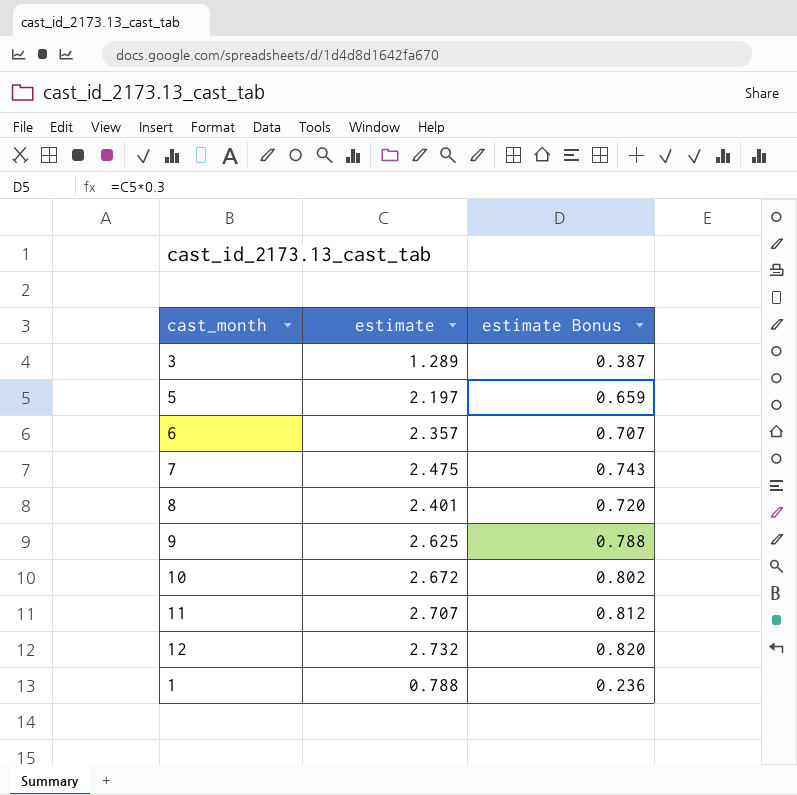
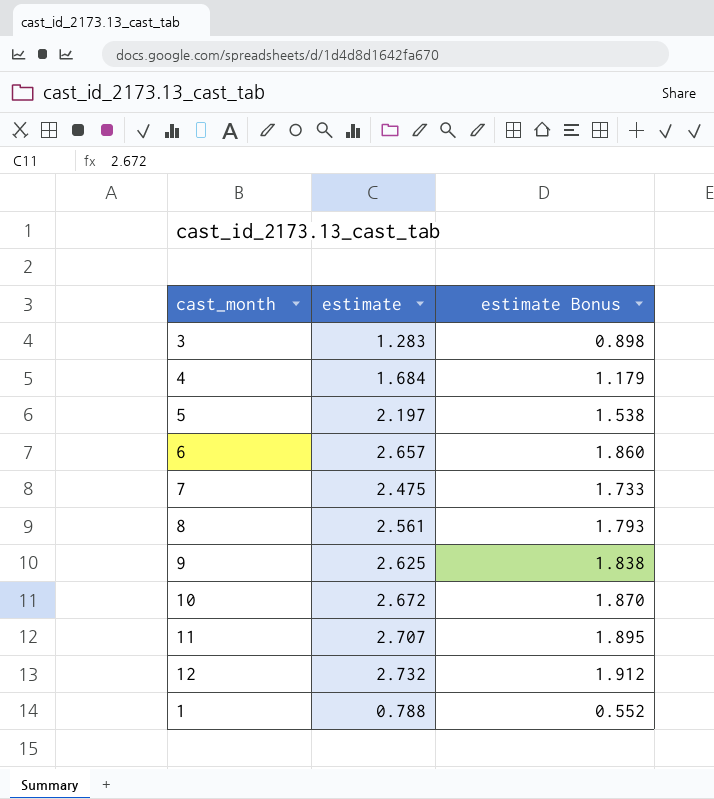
column estimate Bonus | formula: [estimate] * 0.3 -> [estimate] * 0.7
3 | estimate: 1.289 -> 1.283
row 4: none -> 1.684 | 1.179
6 | estimate: 2.357 -> 2.657
8 | estimate: 2.401 -> 2.561

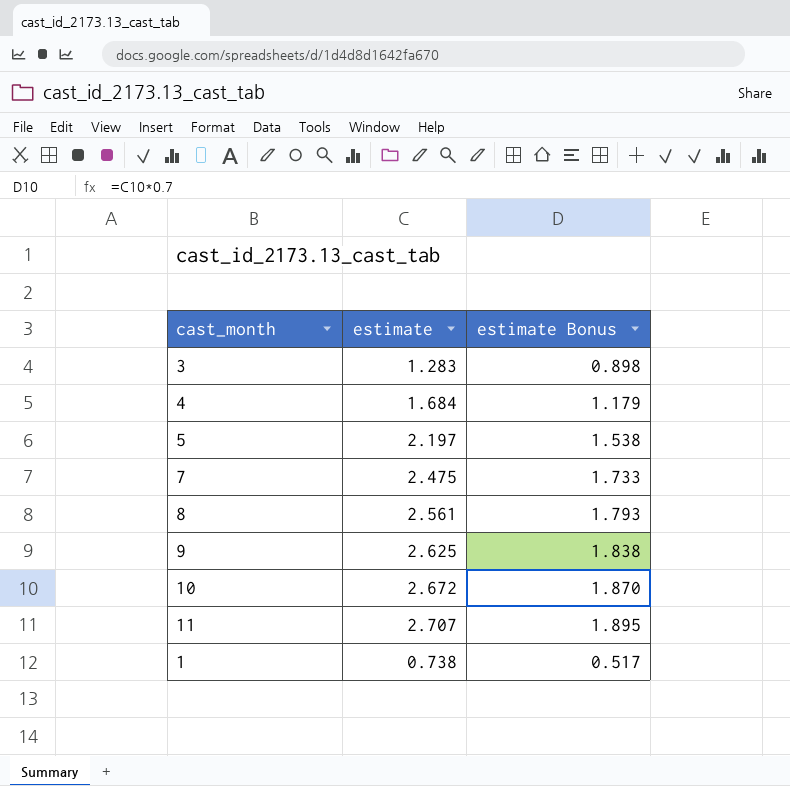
row 6: 2.657 | 1.860 -> none
row 12: 2.732 | 1.912 -> none
1 | estimate: 0.788 -> 0.738
1 | estimate Bonus: 0.552 -> 0.517

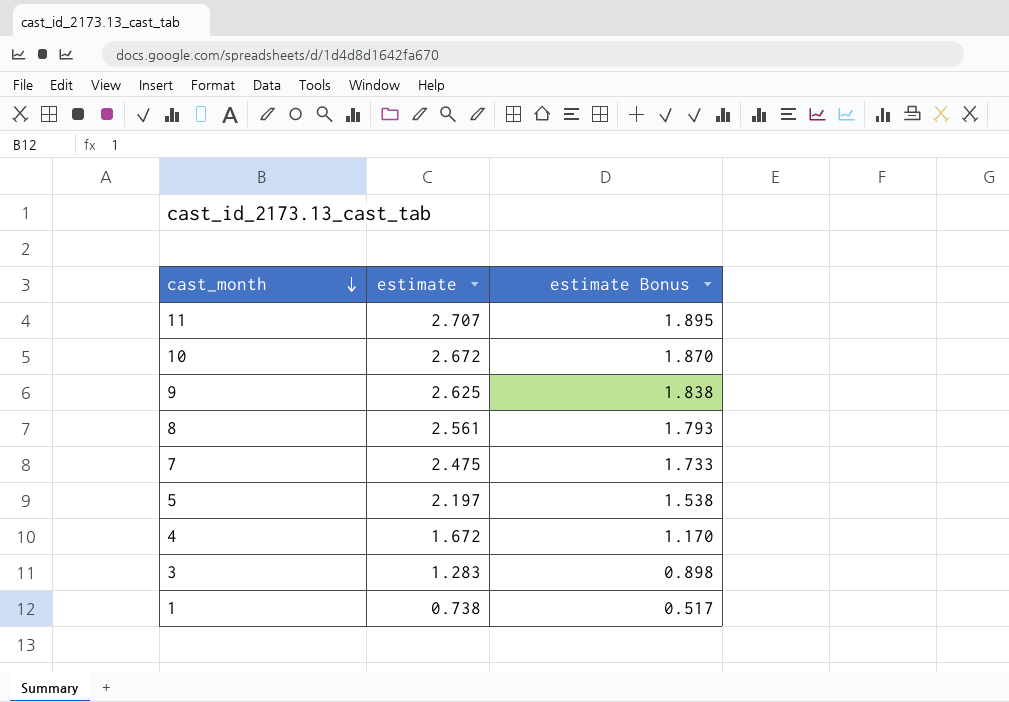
row order: none -> cast_month descending
4 | estimate: 1.684 -> 1.672
4 | estimate Bonus: 1.179 -> 1.170

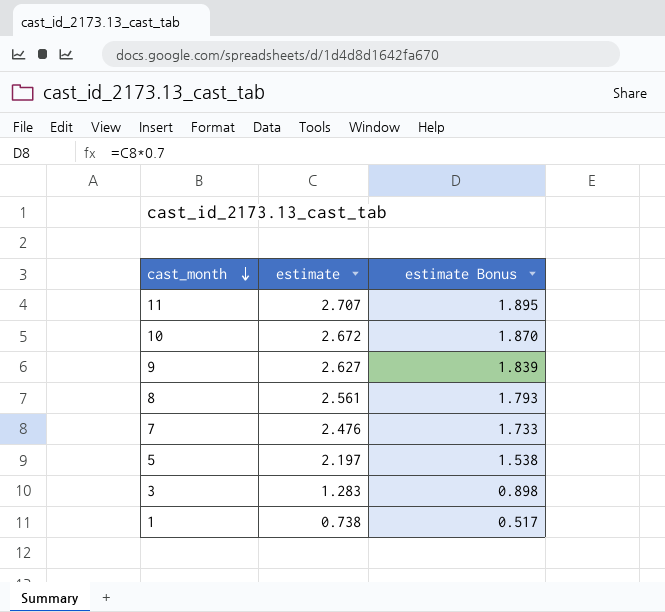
row 4: 1.672 | 1.170 -> none
9 | estimate: 2.625 -> 2.627
9 | estimate Bonus: 1.838 -> 1.839
7 | estimate: 2.475 -> 2.476

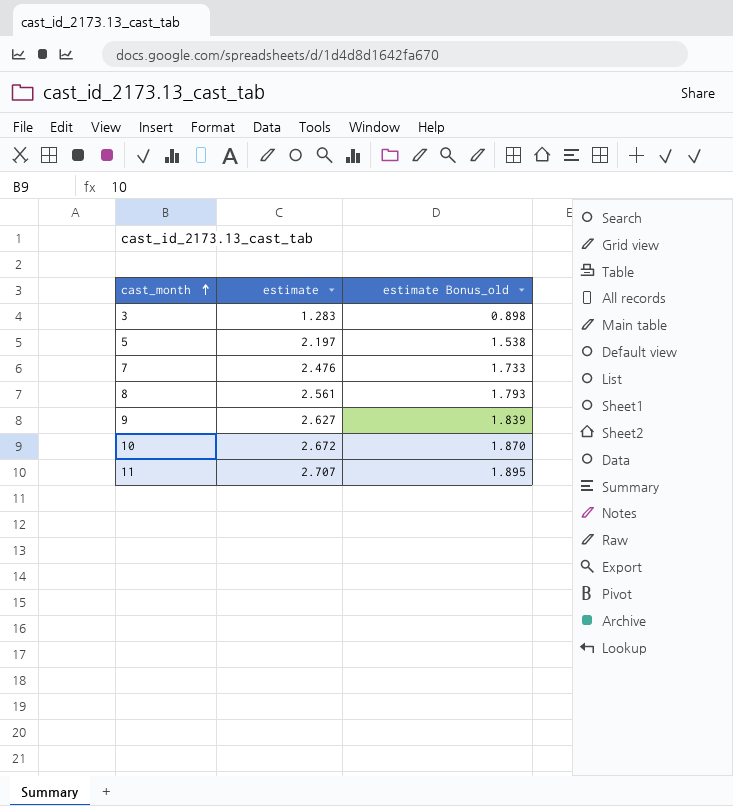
row order: cast_month descending -> cast_month ascending
column name: estimate Bonus -> estimate Bonus_old
row 1: 0.738 | 0.517 -> none

